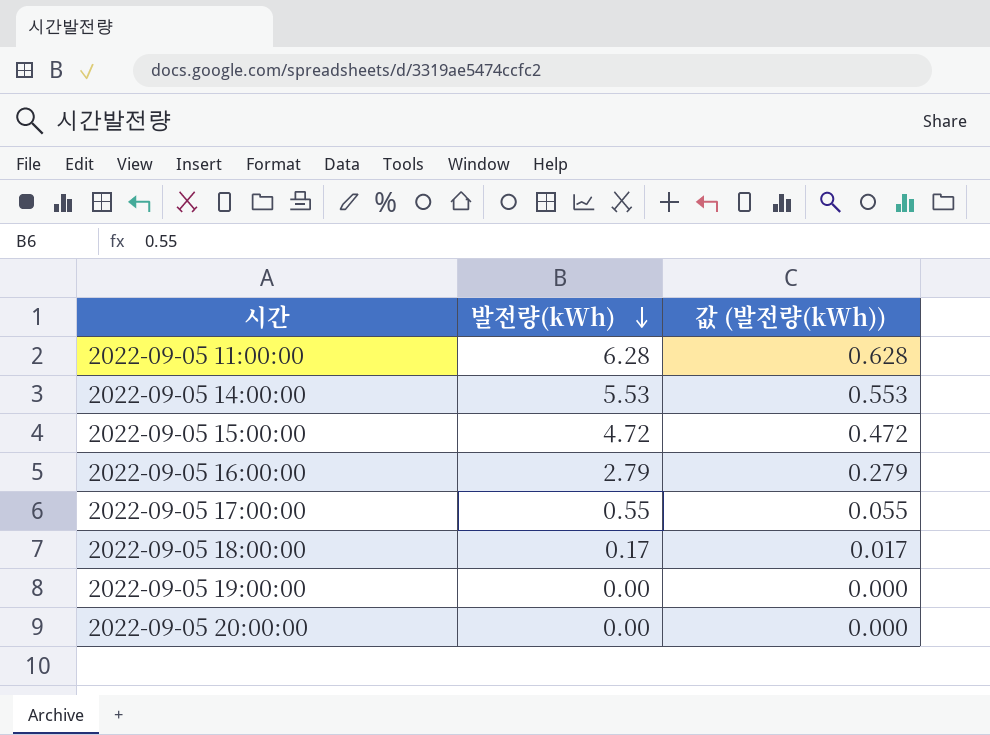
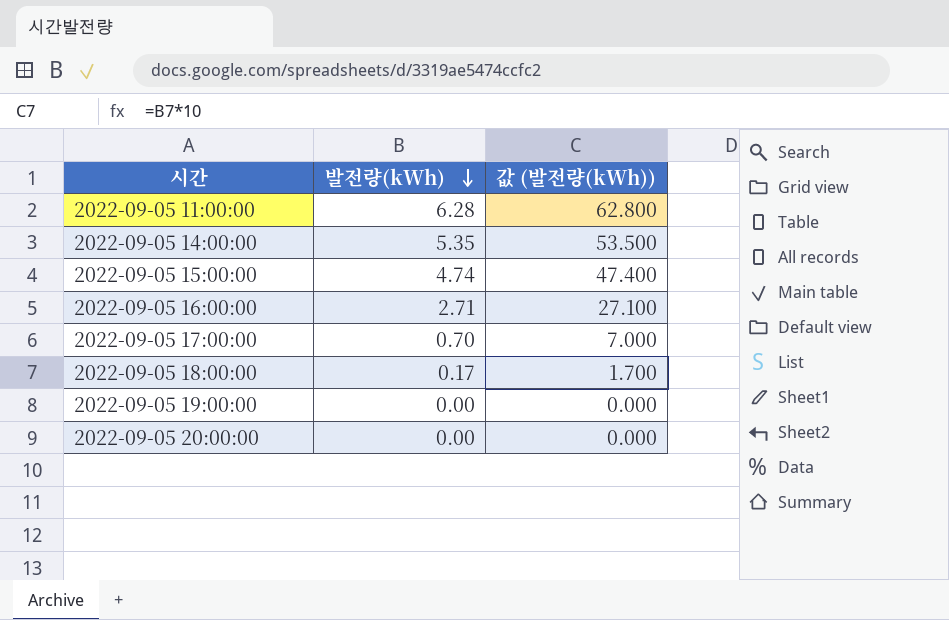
column 값 (발전량(kWh)) | formula: [발전량(kWh)] * 0.1 -> [발전량(kWh)] * 10
2022-09-05 14:00:00 | 발전량(kWh): 5.53 -> 5.35
2022-09-05 15:00:00 | 발전량(kWh): 4.72 -> 4.74
2022-09-05 16:00:00 | 발전량(kWh): 2.79 -> 2.71
2022-09-05 17:00:00 | 발전량(kWh): 0.55 -> 0.70

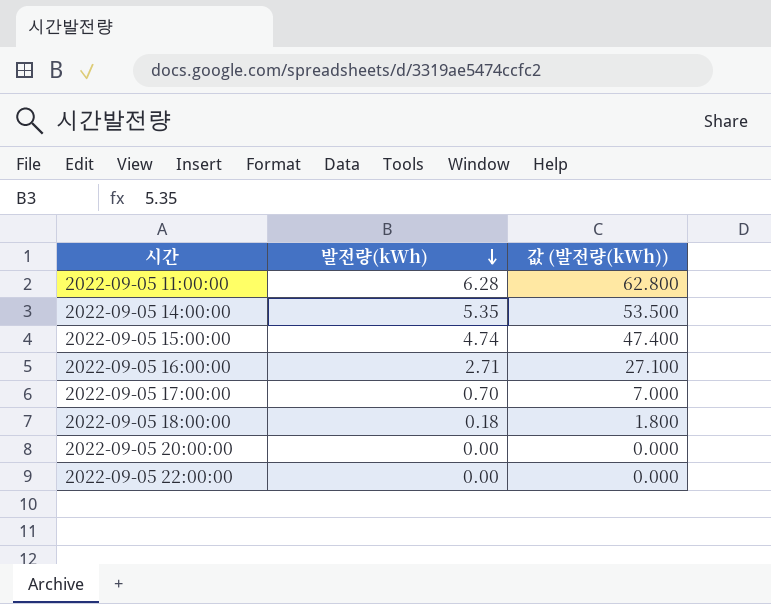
row 2022-09-05 19:00:00: 0.00 | 0.000 -> none
2022-09-05 18:00:00 | 발전량(kWh): 0.17 -> 0.18
2022-09-05 18:00:00 | 값 (발전량(kWh)): 1.700 -> 1.800
row 2022-09-05 22:00:00: none -> 0.00 | 0.000

